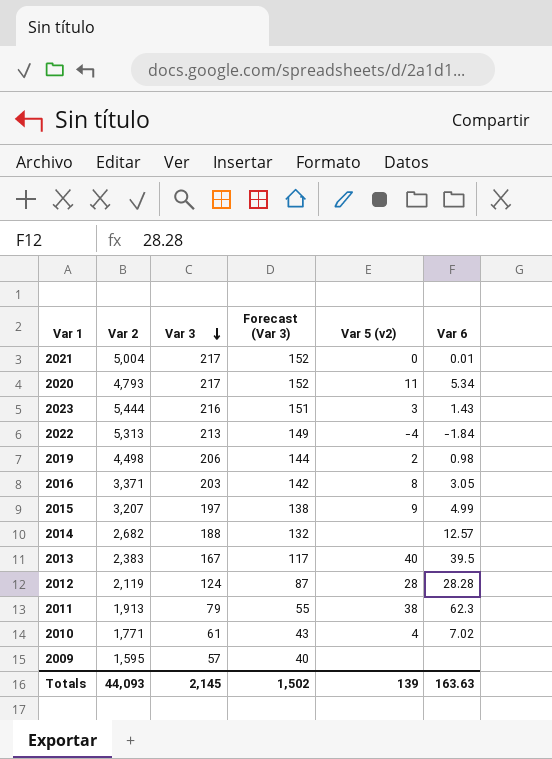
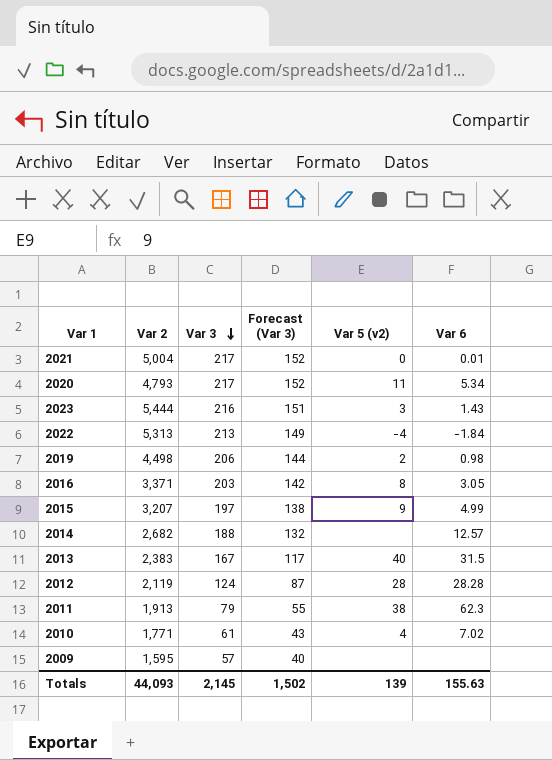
2013 | Var 6: 39.5 -> 31.5
Totals | Var 6: 163.63 -> 155.63

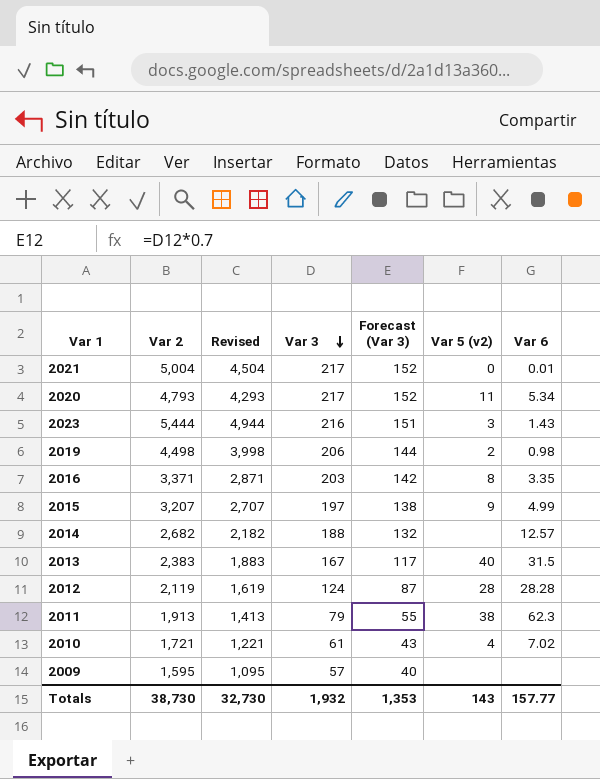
column Revised | formula: none -> [Var 2] - 500
row 2022: 5,313 | 213 | 149 | -4 | -1.84 -> none
2016 | Var 6: 3.05 -> 3.35
2010 | Var 2: 1,771 -> 1,721
Totals | Var 2: 44,093 -> 38,730
Totals | Var 3: 2,145 -> 1,932
Totals | Forecast (Var 3): 1,502 -> 1,353
Totals | Var 5 (v2): 139 -> 143
Totals | Var 6: 155.63 -> 157.77

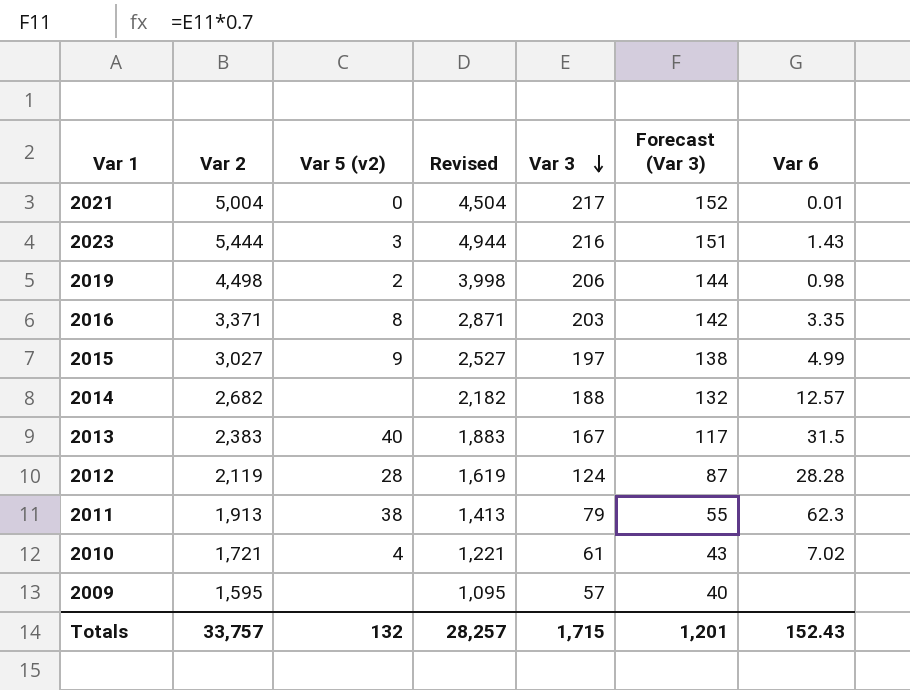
column Var 5 (v2) | position: 6 -> 3
row 2020: 4,793 | 4,293 | 217 | 152 | 11 | 5.34 -> none
2015 | Var 2: 3,207 -> 3,027
2015 | Revised: 2,707 -> 2,527
Totals | Var 2: 38,730 -> 33,757
Totals | Var 5 (v2): 143 -> 132
Totals | Revised: 32,730 -> 28,257
Totals | Var 3: 1,932 -> 1,715
Totals | Forecast (Var 3): 1,353 -> 1,201
Totals | Var 6: 157.77 -> 152.43

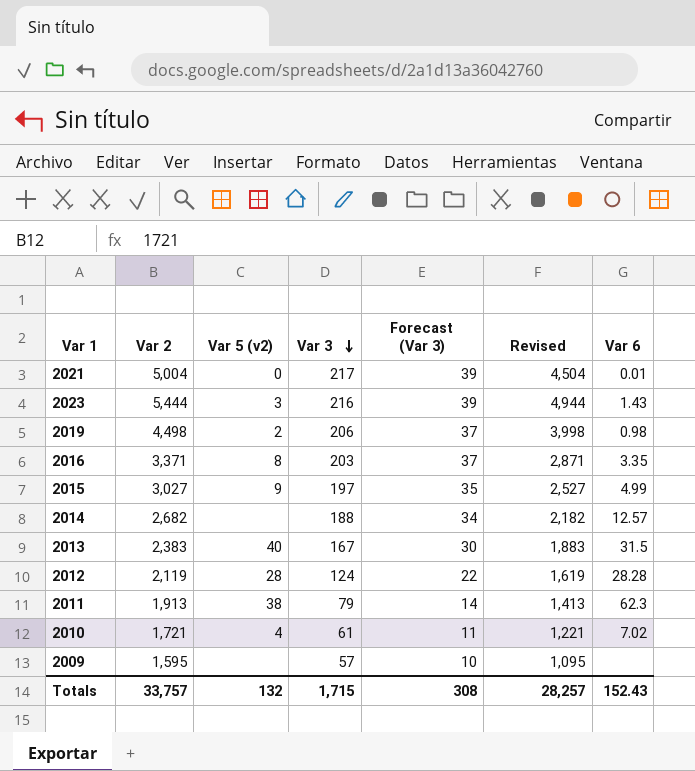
column Forecast (Var 3) | formula: [Var 3] * 0.7 -> [Var 3] * 0.18
column Revised | position: 4 -> 6
Totals | Forecast (Var 3): 1,201 -> 308

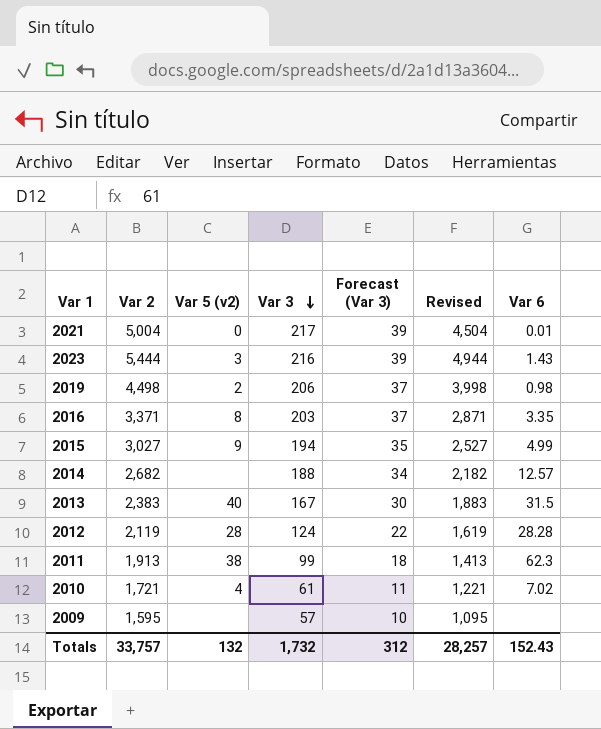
2015 | Var 3: 197 -> 194
2011 | Var 3: 79 -> 99
2011 | Forecast (Var 3): 14 -> 18
Totals | Var 3: 1,715 -> 1,732
Totals | Forecast (Var 3): 308 -> 312

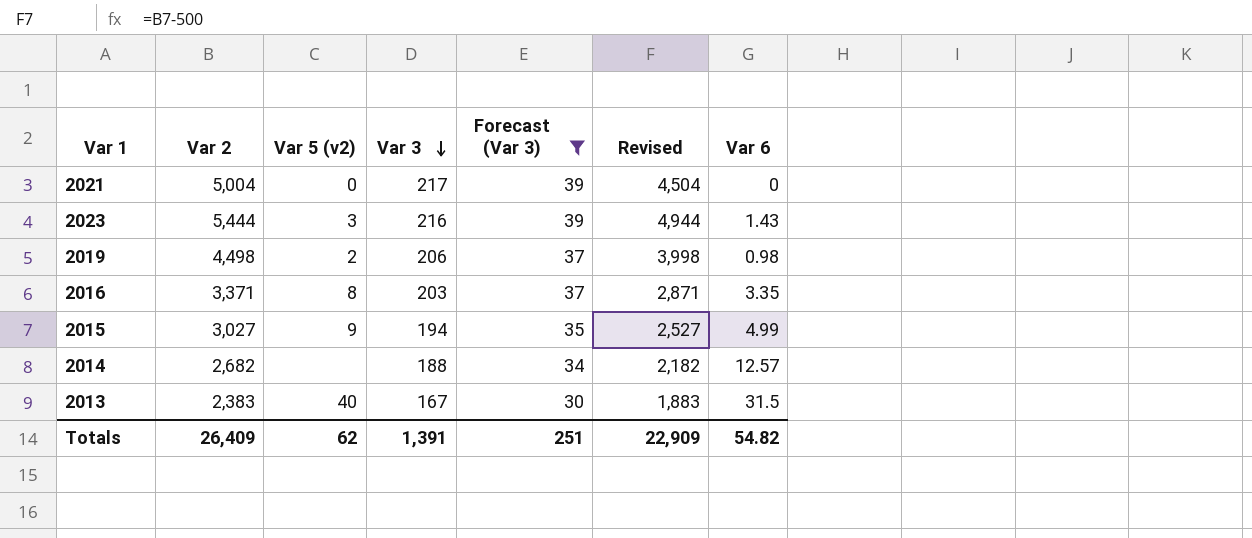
filter: none -> Forecast (Var 3) >= 30
2021 | Var 6: 0.01 -> 0
Totals | Var 2: 33,757 -> 26,409
Totals | Var 5 (v2): 132 -> 62
Totals | Var 3: 1,732 -> 1,391
Totals | Forecast (Var 3): 312 -> 251
Totals | Revised: 28,257 -> 22,909
Totals | Var 6: 152.43 -> 54.82

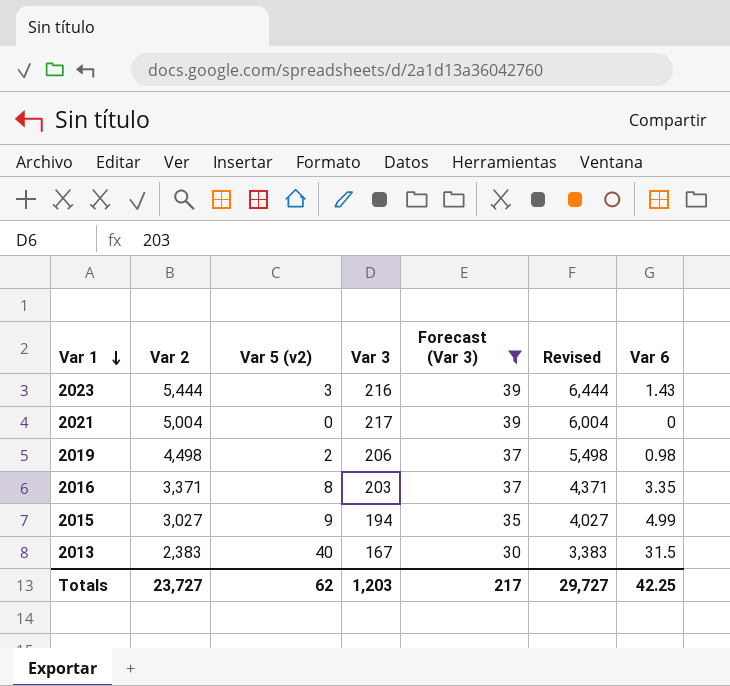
row order: Var 3 descending -> Var 1 descending
column Revised | formula: [Var 2] - 500 -> [Var 2] + 1000
row 2014: 2,682 | none | 188 | 34 | 2,182 | 12.57 -> none
Totals | Var 2: 26,409 -> 23,727
Totals | Var 3: 1,391 -> 1,203
Totals | Forecast (Var 3): 251 -> 217
Totals | Revised: 22,909 -> 29,727
Totals | Var 6: 54.82 -> 42.25

